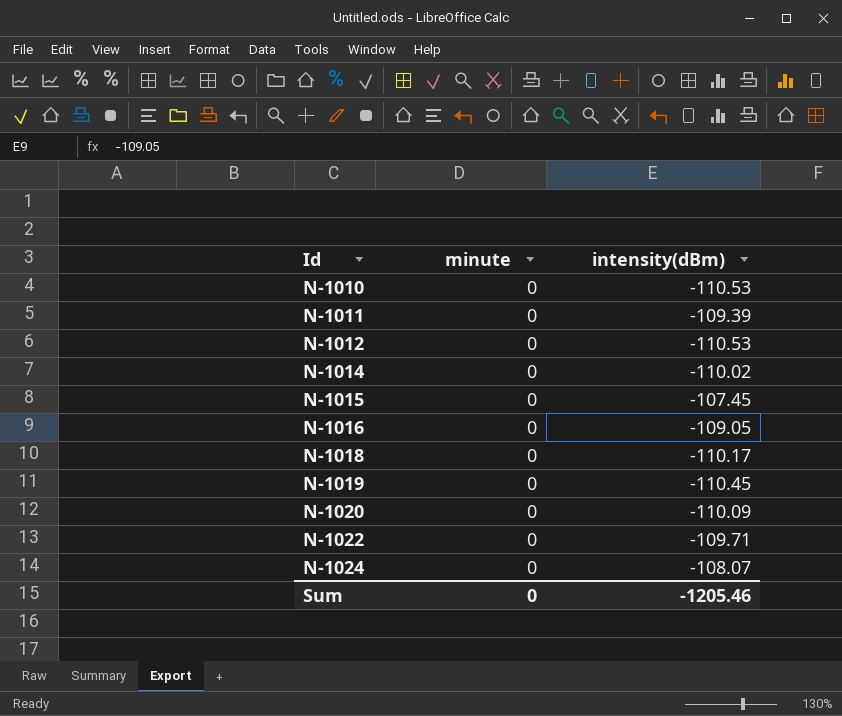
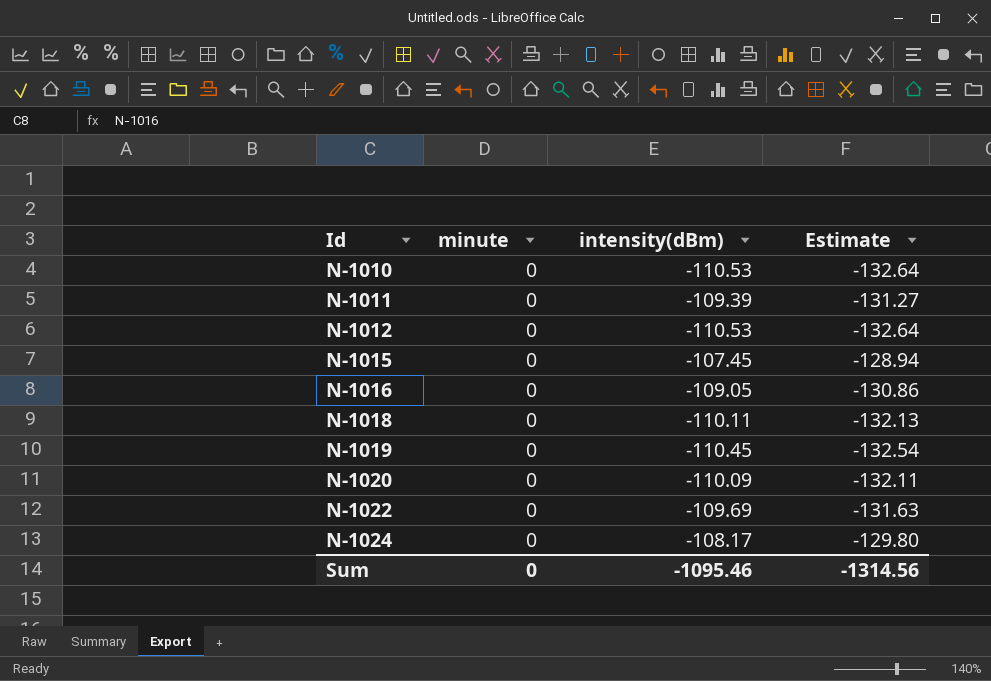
column Estimate | formula: none -> [intensity(dBm)] * 1.2
row N-1014: 0 | -110.02 -> none
N-1018 | intensity(dBm): -110.17 -> -110.11
N-1022 | intensity(dBm): -109.71 -> -109.69
N-1024 | intensity(dBm): -108.07 -> -108.17
Sum | intensity(dBm): -1205.46 -> -1095.46

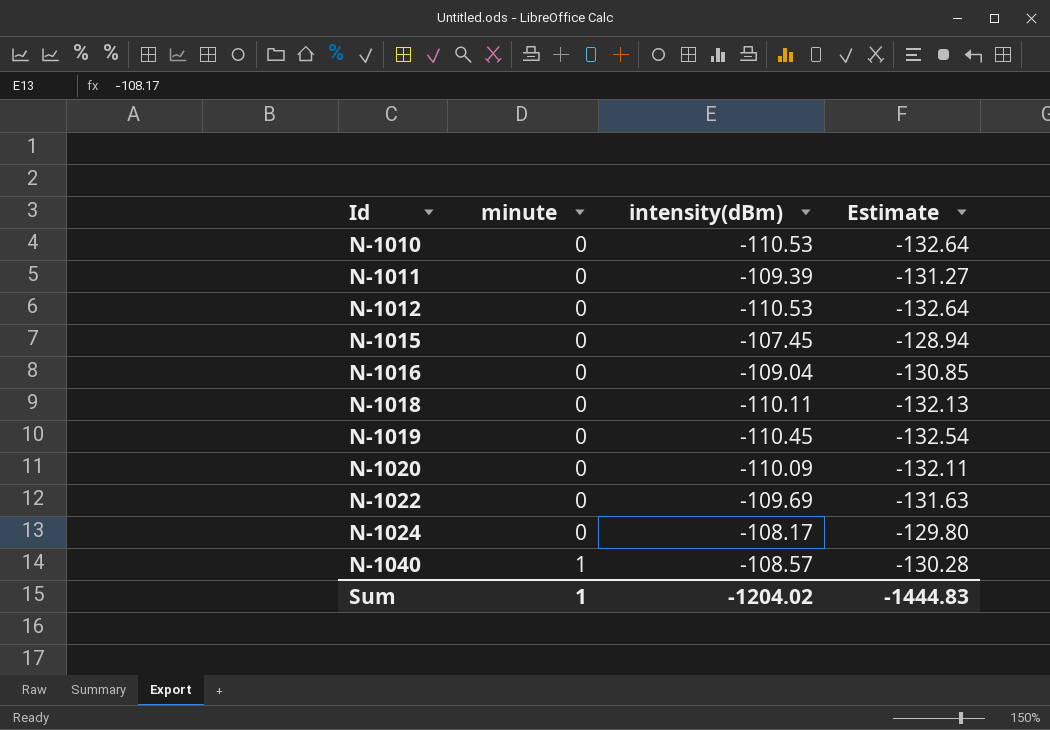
N-1016 | intensity(dBm): -109.05 -> -109.04
N-1016 | Estimate: -130.86 -> -130.85
row N-1040: none -> 1 | -108.57 | -130.28
Sum | minute: 0 -> 1
Sum | intensity(dBm): -1095.46 -> -1204.02
Sum | Estimate: -1314.56 -> -1444.83

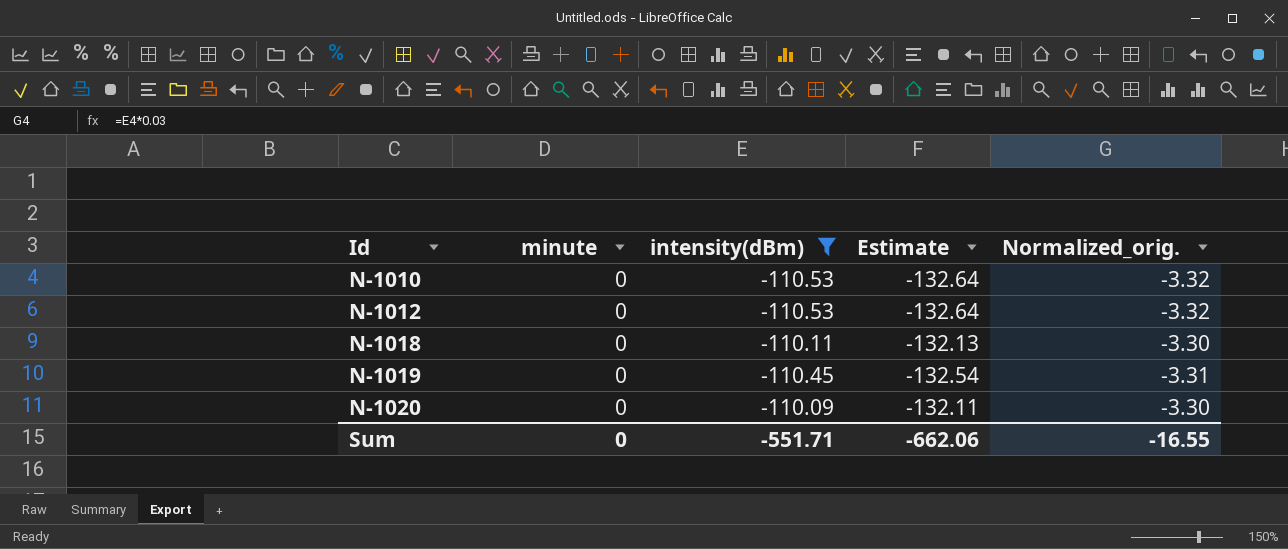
filter: none -> intensity(dBm) <= -110.09
column Normalized_orig. | formula: none -> [intensity(dBm)] * 0.03
Sum | minute: 1 -> 0
Sum | intensity(dBm): -1204.02 -> -551.71
Sum | Estimate: -1444.83 -> -662.06

